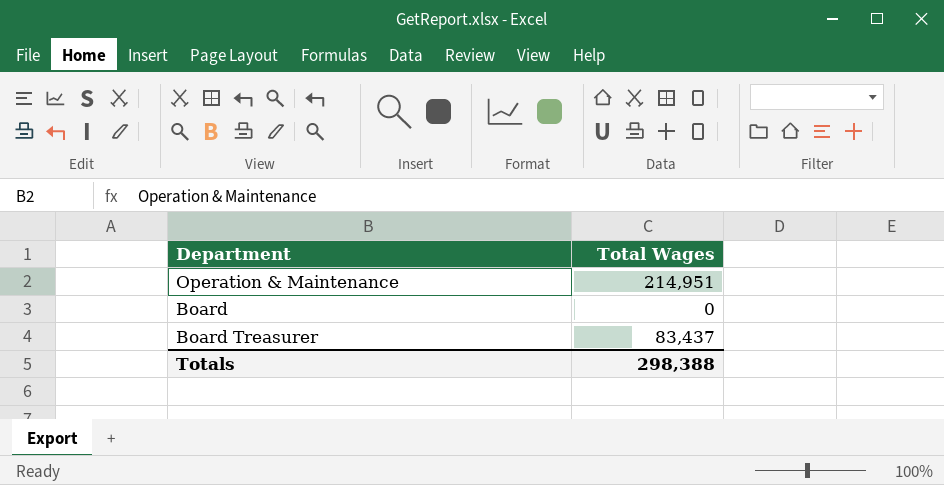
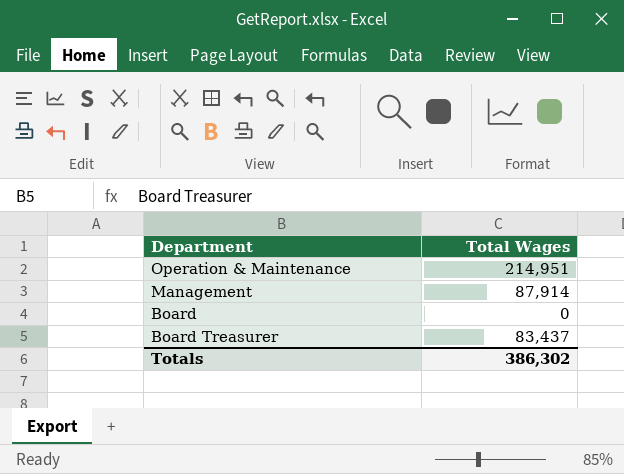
row Management: none -> 87,914
Totals | Total Wages: 298,388 -> 386,302

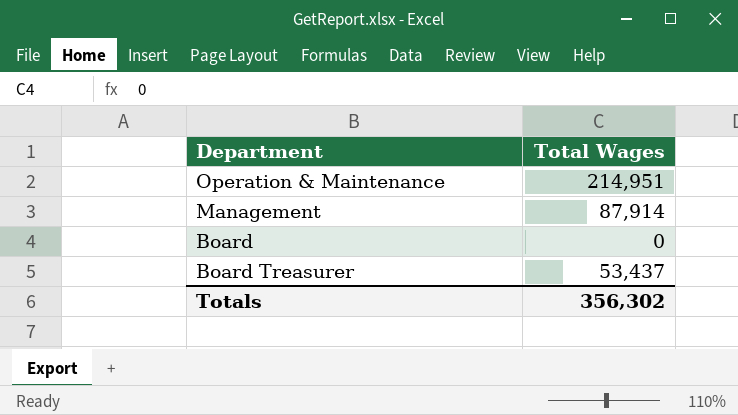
Board Treasurer | Total Wages: 83,437 -> 53,437
Totals | Total Wages: 386,302 -> 356,302

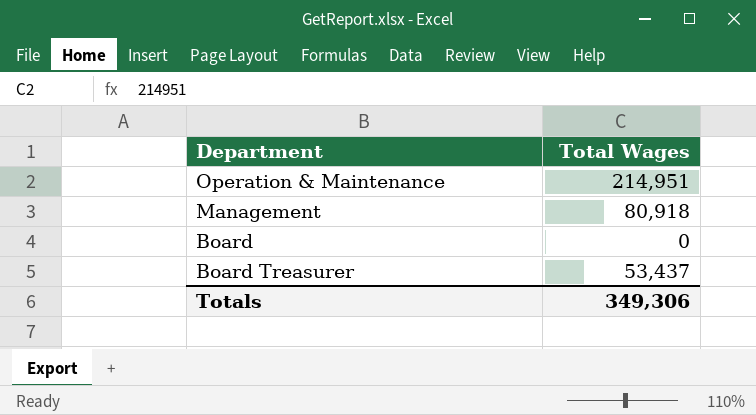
Management | Total Wages: 87,914 -> 80,918
Totals | Total Wages: 356,302 -> 349,306

